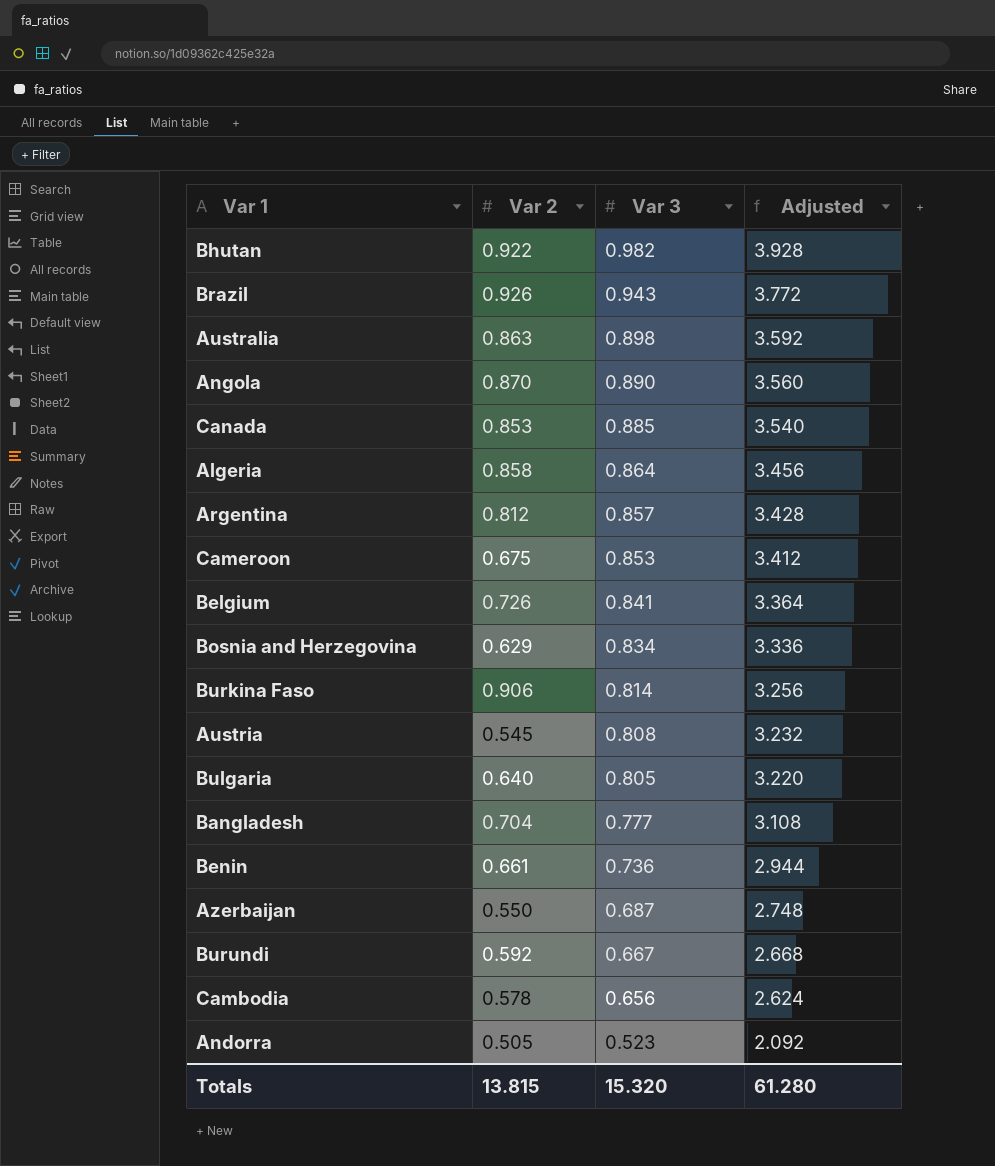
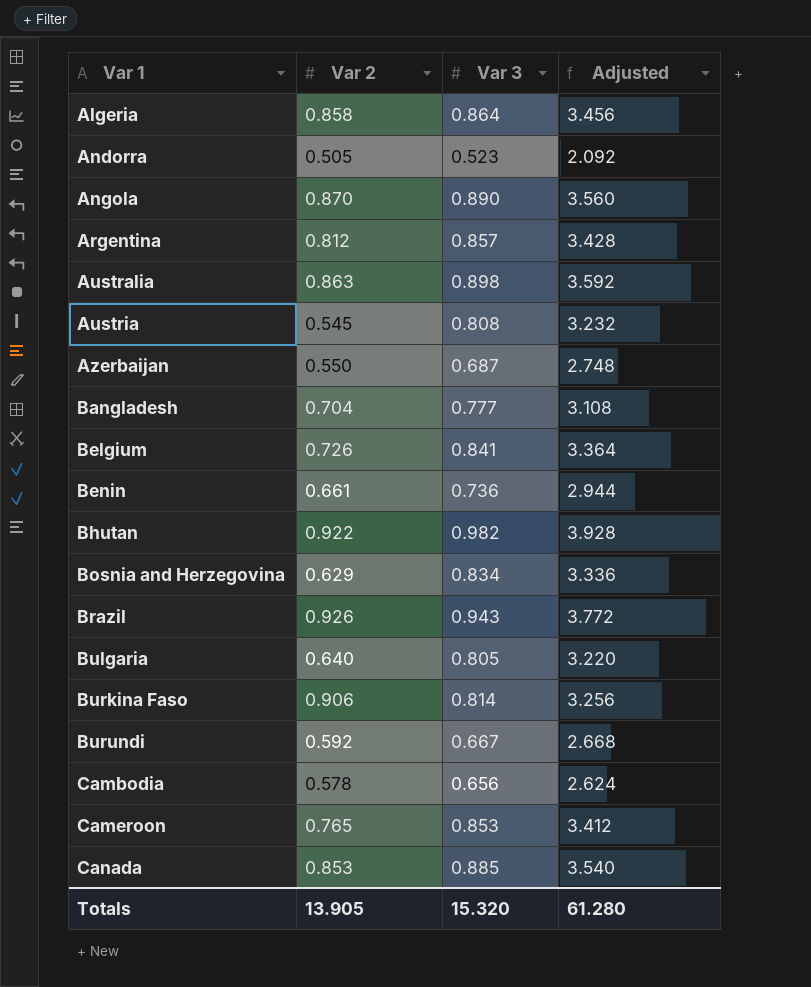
row order: Var 3 descending -> Var 1 ascending
Cameroon | Var 2: 0.675 -> 0.765
Totals | Var 2: 13.815 -> 13.905

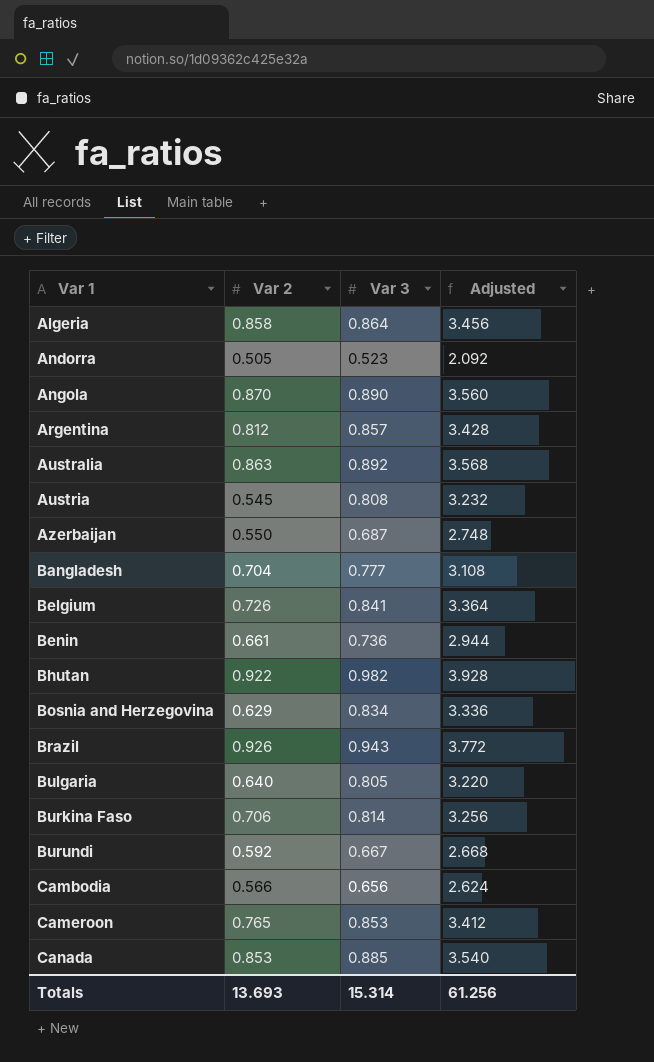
Australia | Var 3: 0.898 -> 0.892
Australia | Adjusted: 3.592 -> 3.568
Burkina Faso | Var 2: 0.906 -> 0.706
Cambodia | Var 2: 0.578 -> 0.566
Totals | Var 2: 13.905 -> 13.693
Totals | Var 3: 15.320 -> 15.314
Totals | Adjusted: 61.280 -> 61.256

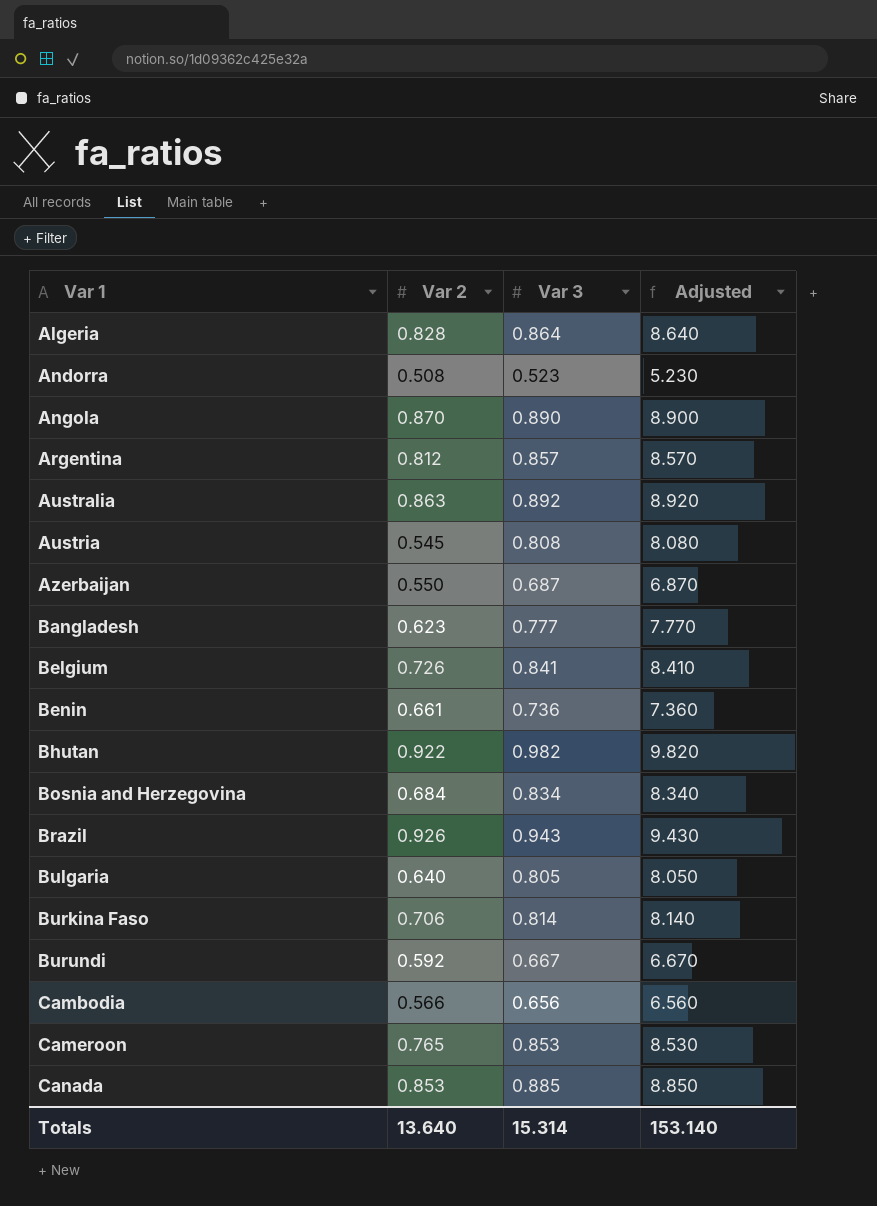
column Adjusted | formula: [Var 3] * 4 -> [Var 3] * 10
Algeria | Var 2: 0.858 -> 0.828
Andorra | Var 2: 0.505 -> 0.508
Bangladesh | Var 2: 0.704 -> 0.623
Bosnia and Herzegovina | Var 2: 0.629 -> 0.684
Totals | Var 2: 13.693 -> 13.640
Totals | Adjusted: 61.256 -> 153.140

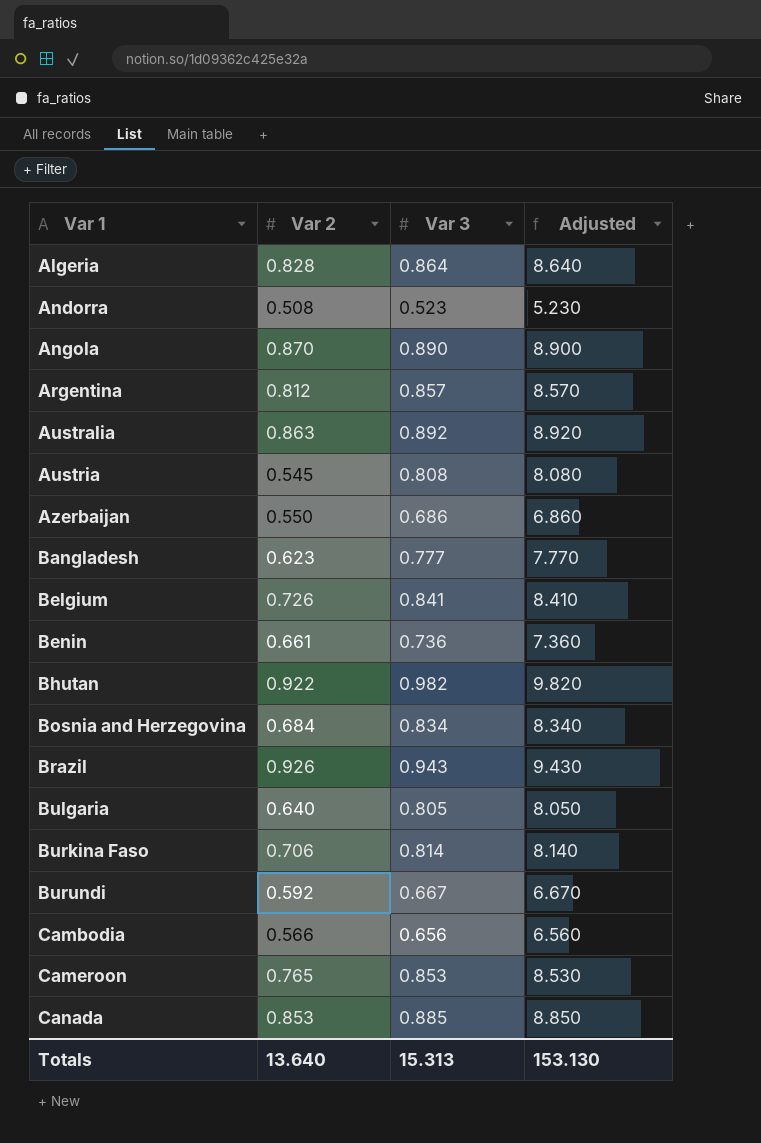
Azerbaijan | Var 3: 0.687 -> 0.686
Azerbaijan | Adjusted: 6.870 -> 6.860
Totals | Var 3: 15.314 -> 15.313
Totals | Adjusted: 153.140 -> 153.130

